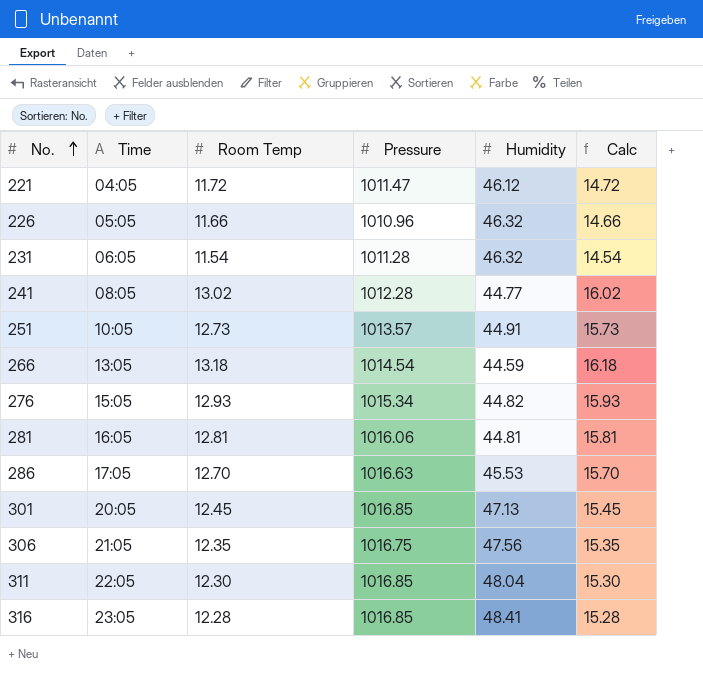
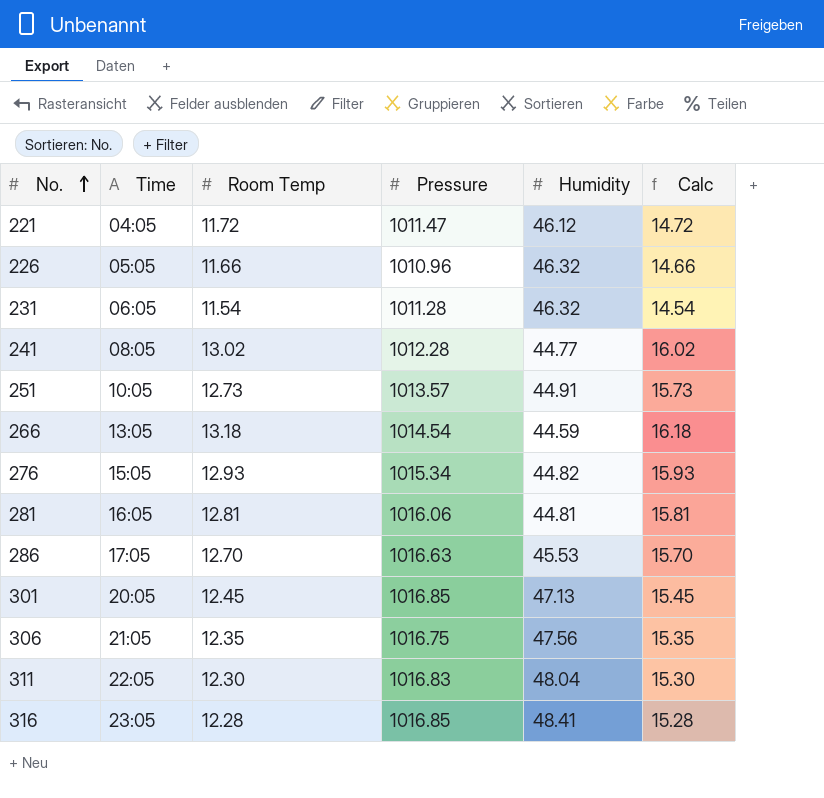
311 | Pressure: 1016.85 -> 1016.83

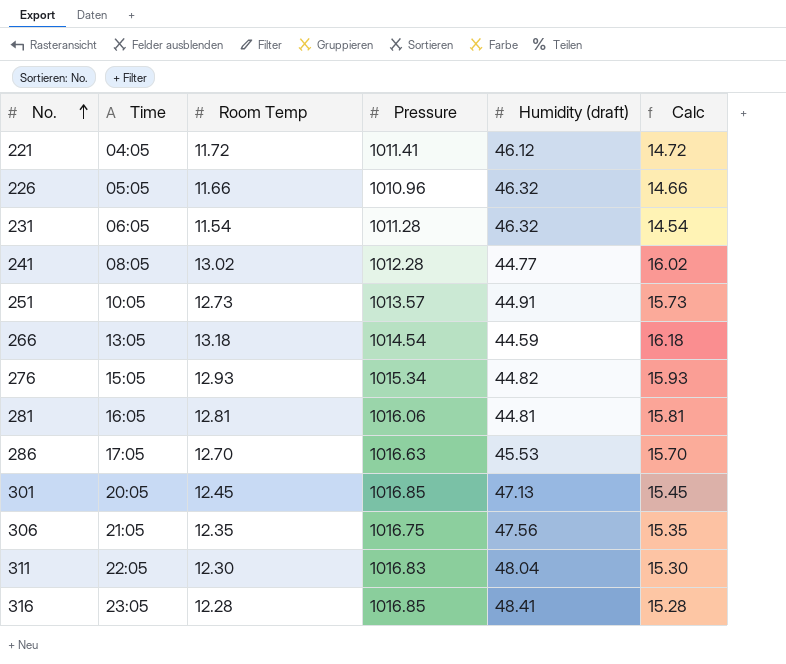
column name: Humidity -> Humidity (draft)
221 | Pressure: 1011.47 -> 1011.41

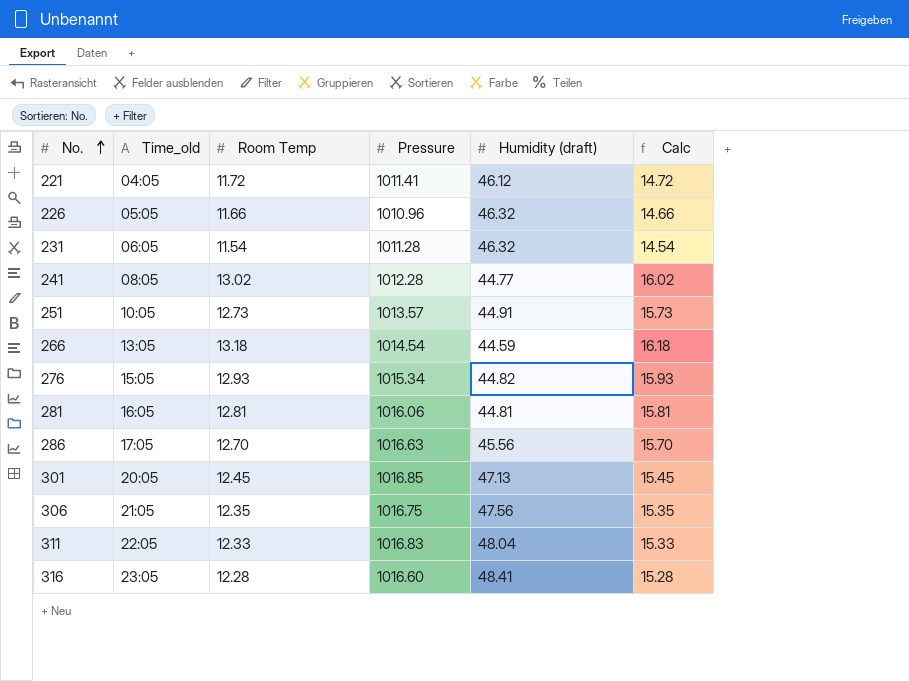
column name: Time -> Time_old
286 | Humidity (draft): 45.53 -> 45.56
311 | Room Temp: 12.30 -> 12.33
311 | Calc: 15.30 -> 15.33
316 | Pressure: 1016.85 -> 1016.60

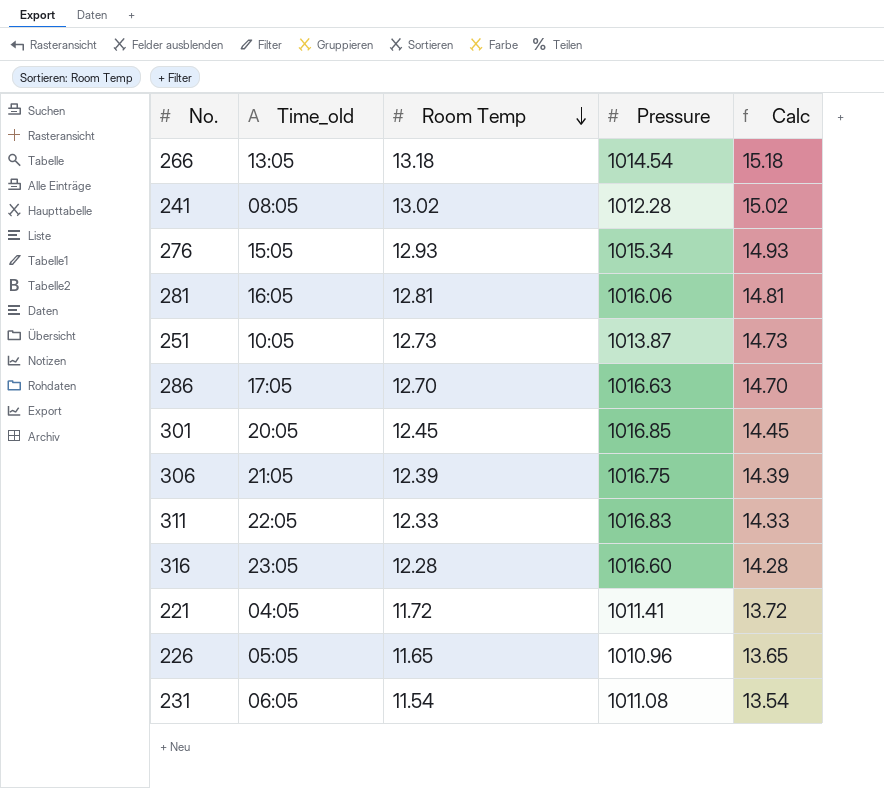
row order: No. ascending -> Room Temp descending
column Humidity (draft) | position: 5 -> none
column Calc | formula: [Room Temp] + 3 -> [Room Temp] + 2
251 | Pressure: 1013.57 -> 1013.87
306 | Room Temp: 12.35 -> 12.39
226 | Room Temp: 11.66 -> 11.65
231 | Pressure: 1011.28 -> 1011.08

